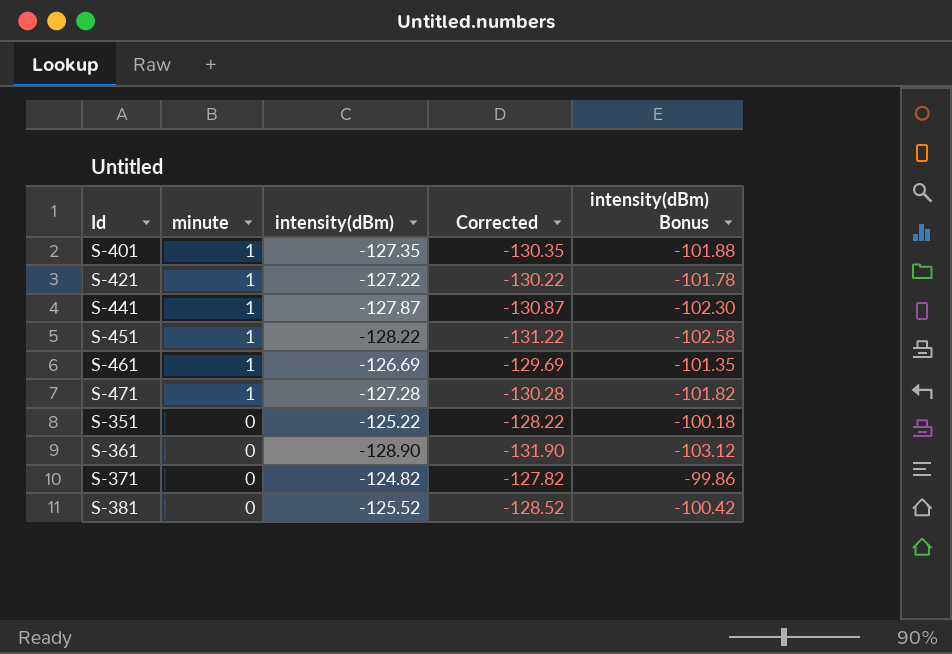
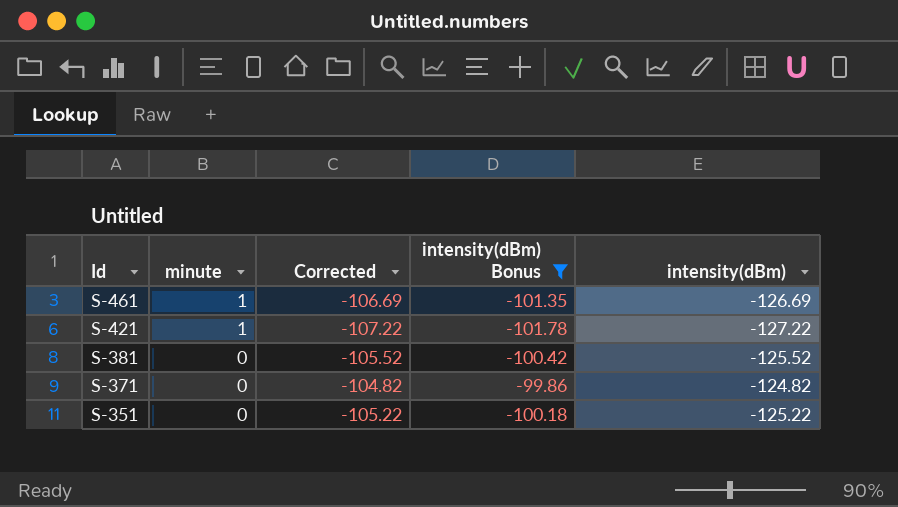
filter: none -> intensity(dBm) Bonus >= -101.78
row order: minute descending -> Id descending
column Corrected | formula: [intensity(dBm)] - 3 -> [intensity(dBm)] + 20
column intensity(dBm) | position: 3 -> 5

